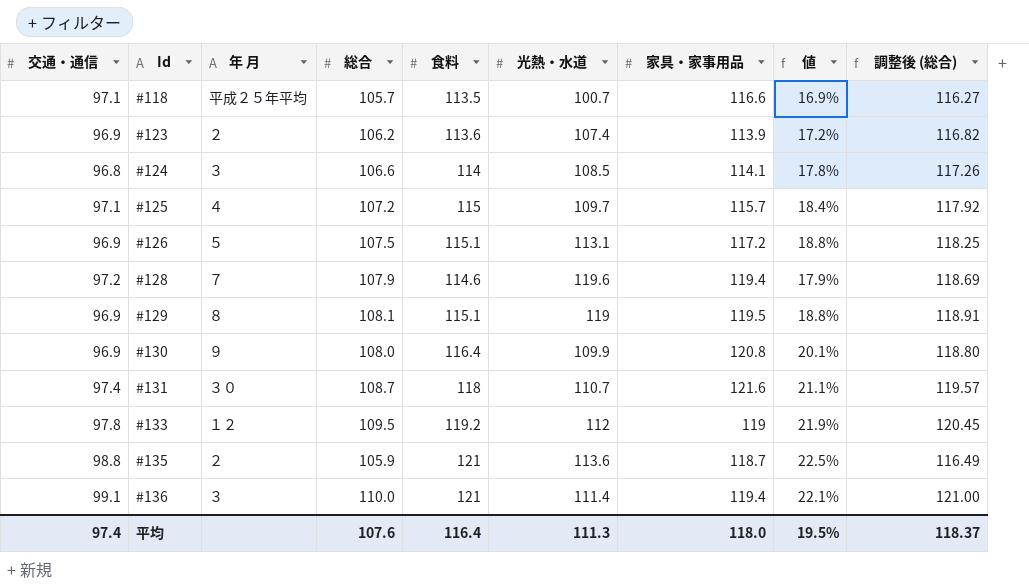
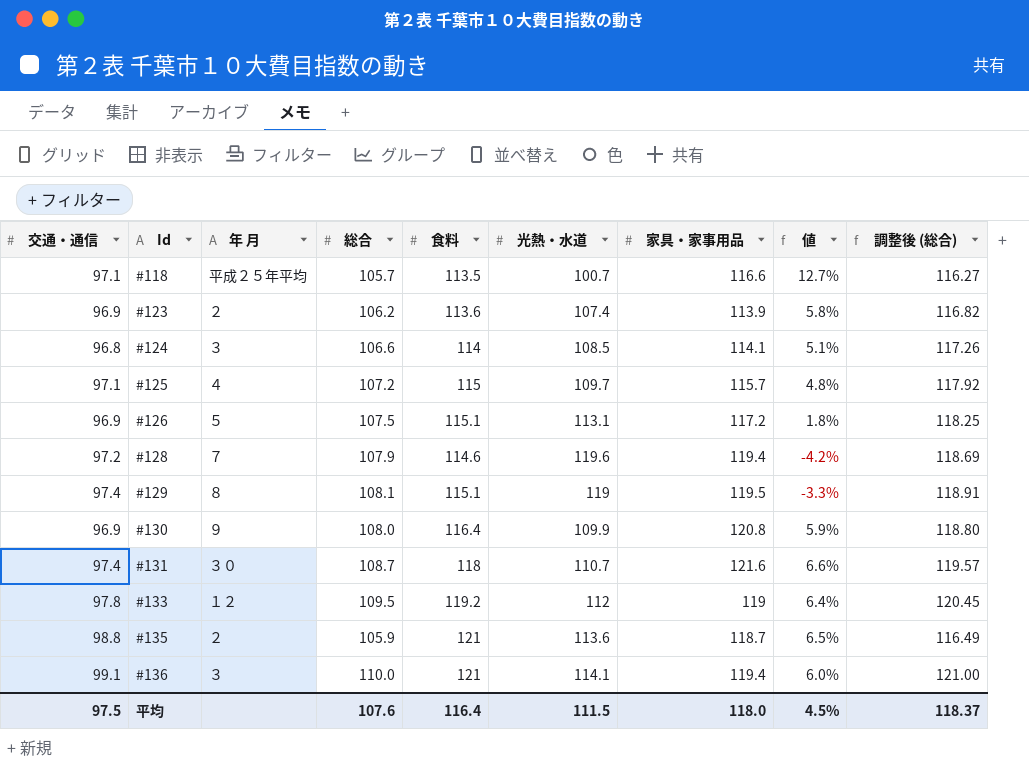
column 値 | formula: ([食料] - [交通・通信]) / [交通・通信] -> ([食料] - [光熱・水道]) / [光熱・水道]
#129 | 交通・通信: 96.9 -> 97.4
#136 | 光熱・水道: 111.4 -> 114.1
平均 | 交通・通信: 97.4 -> 97.5
平均 | 光熱・水道: 111.3 -> 111.5
平均 | 値: 19.5% -> 4.5%

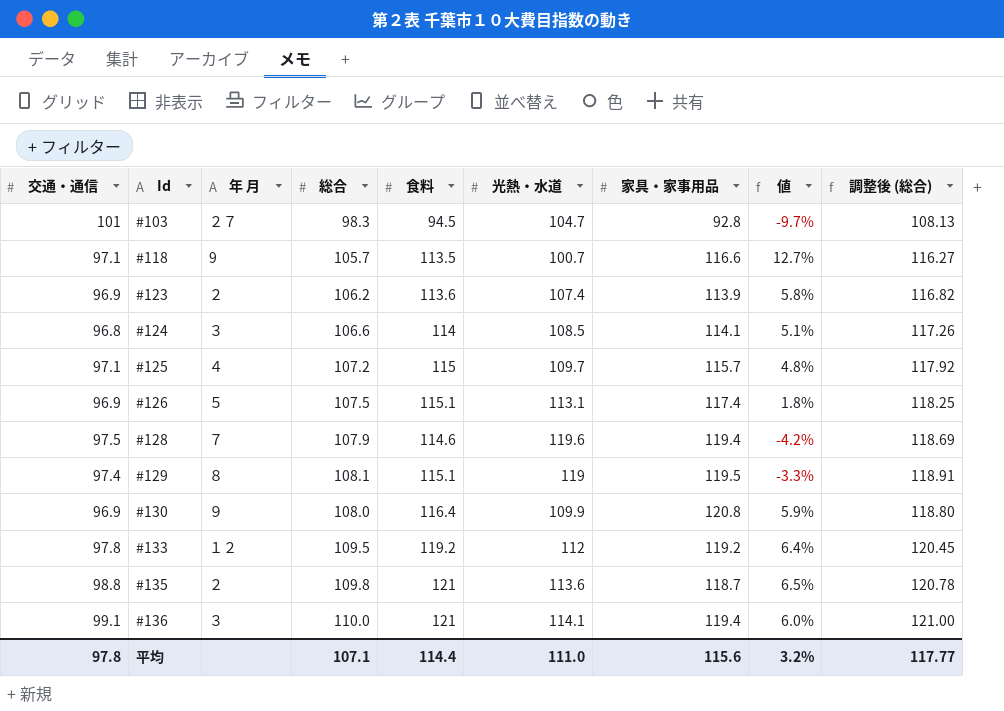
row #131: 97.4 | ３０ | 108.7 | 118 | 110.7 | 121.6 | 6.6% | 119.57 -> none
row #103: none -> 101 | ２７ | 98.3 | 94.5 | 104.7 | 92.8 | -9.7% | 108.13
#118 | 年 月: 平成２５年平均 -> 9
#126 | 家具・家事用品: 117.2 -> 117.4
#128 | 交通・通信: 97.2 -> 97.5
#133 | 家具・家事用品: 119 -> 119.2
#135 | 総合: 105.9 -> 109.8
#135 | 調整後 (総合): 116.49 -> 120.78
平均 | 交通・通信: 97.5 -> 97.8
平均 | 総合: 107.6 -> 107.1
平均 | 食料: 116.4 -> 114.4
平均 | 光熱・水道: 111.5 -> 111.0
平均 | 家具・家事用品: 118.0 -> 115.6
平均 | 値: 4.5% -> 3.2%
平均 | 調整後 (総合): 118.37 -> 117.77

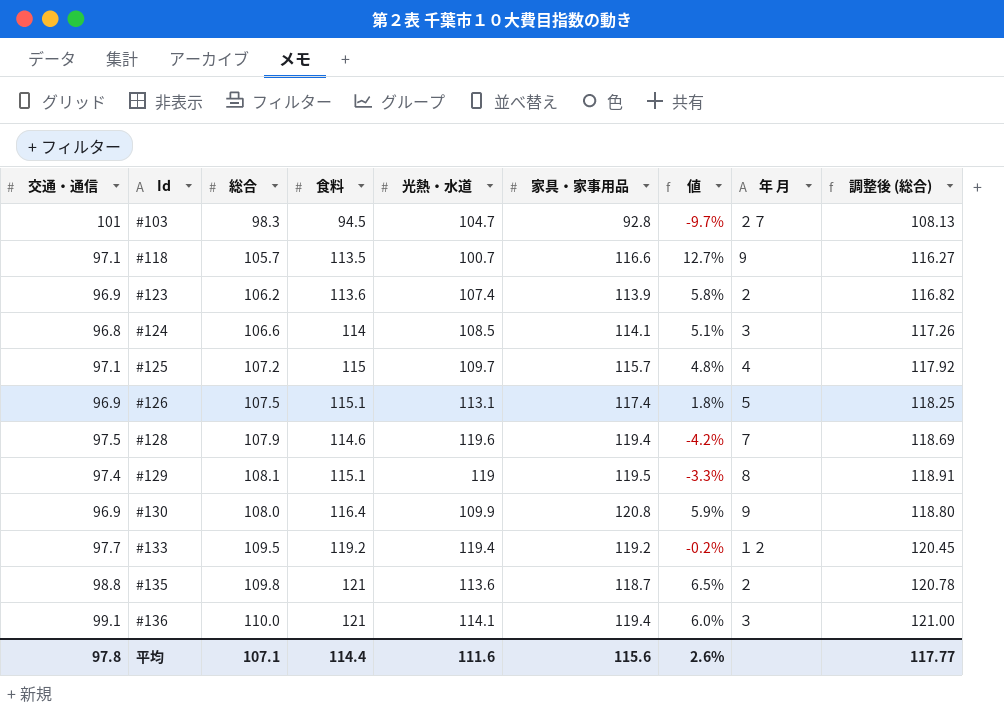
column 年 月 | position: 3 -> 8
#133 | 交通・通信: 97.8 -> 97.7
#133 | 光熱・水道: 112 -> 119.4
#133 | 値: 6.4% -> -0.2%
平均 | 光熱・水道: 111.0 -> 111.6
平均 | 値: 3.2% -> 2.6%

